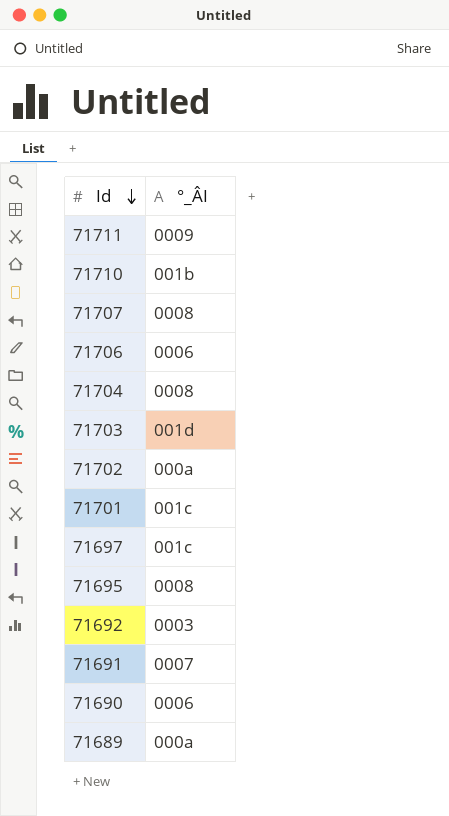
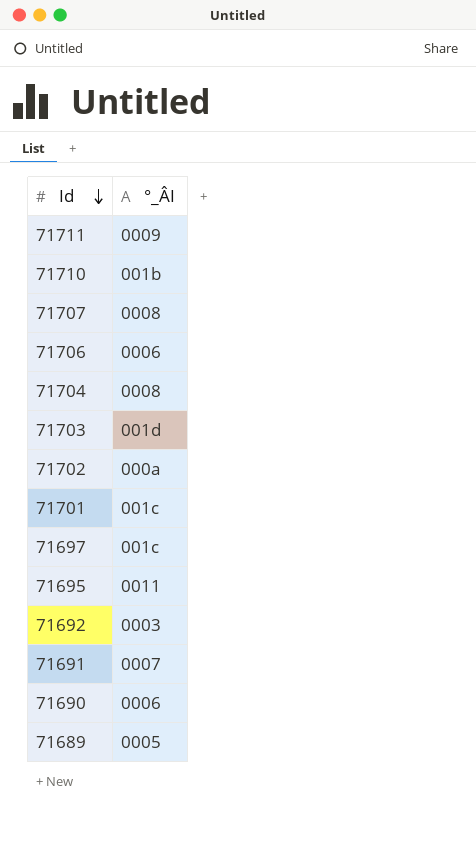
71695 | °_ÂI: 0008 -> 0011
71689 | °_ÂI: 000a -> 0005

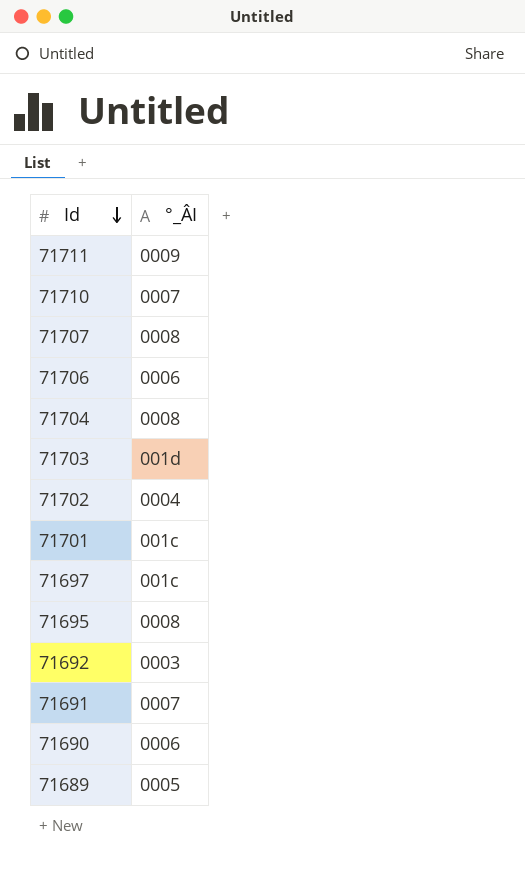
71710 | °_ÂI: 001b -> 0007
71702 | °_ÂI: 000a -> 0004
71695 | °_ÂI: 0011 -> 0008

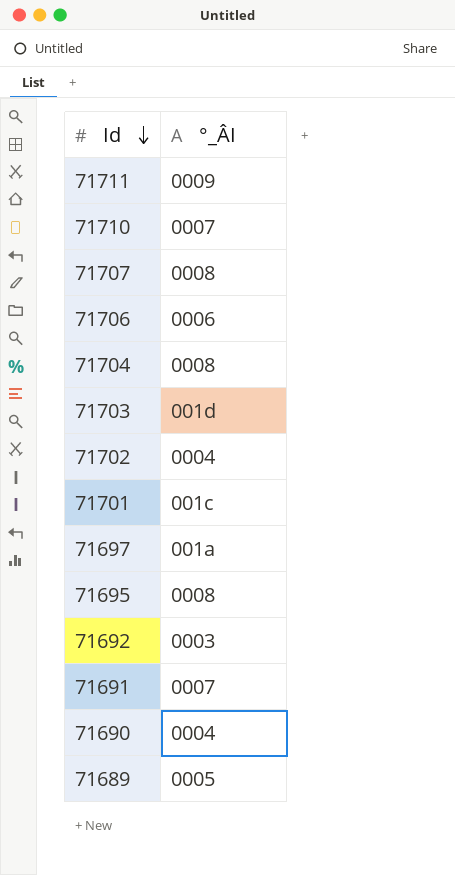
71697 | °_ÂI: 001c -> 001a
71690 | °_ÂI: 0006 -> 0004

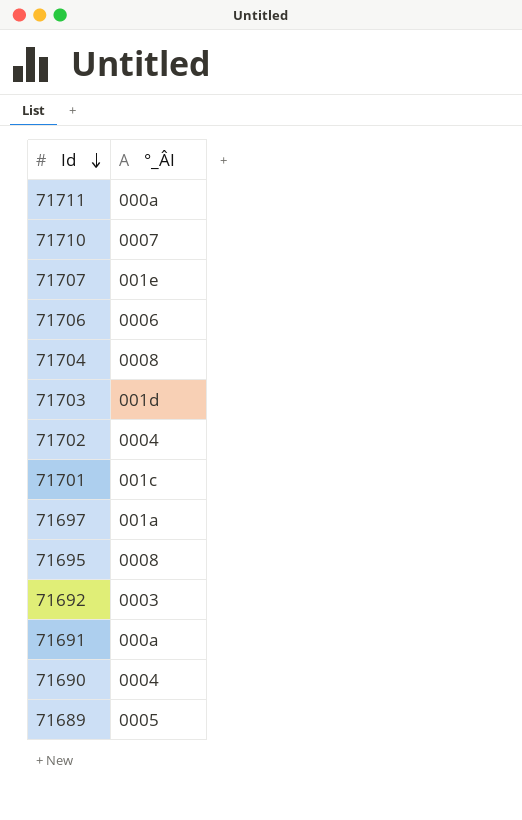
71711 | °_ÂI: 0009 -> 000a
71707 | °_ÂI: 0008 -> 001e
71691 | °_ÂI: 0007 -> 000a

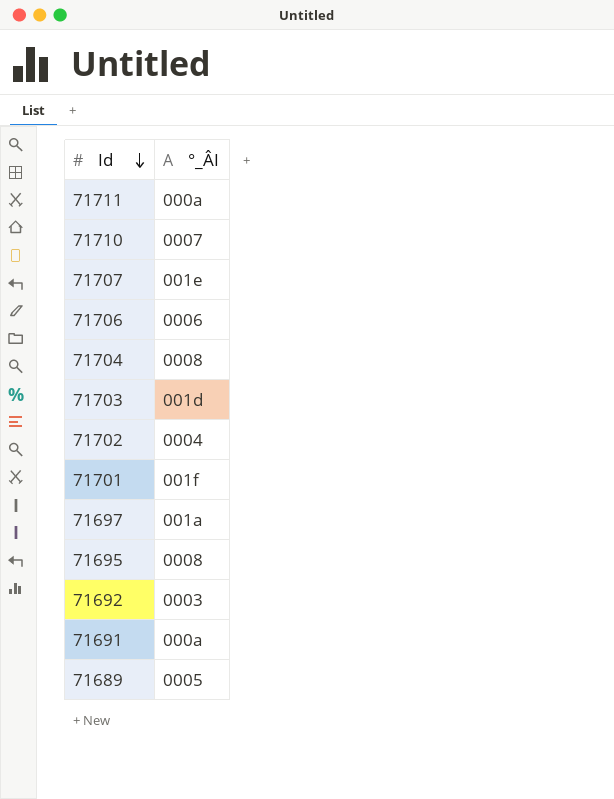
row 71690: 0004 -> none
71701 | °_ÂI: 001c -> 001f

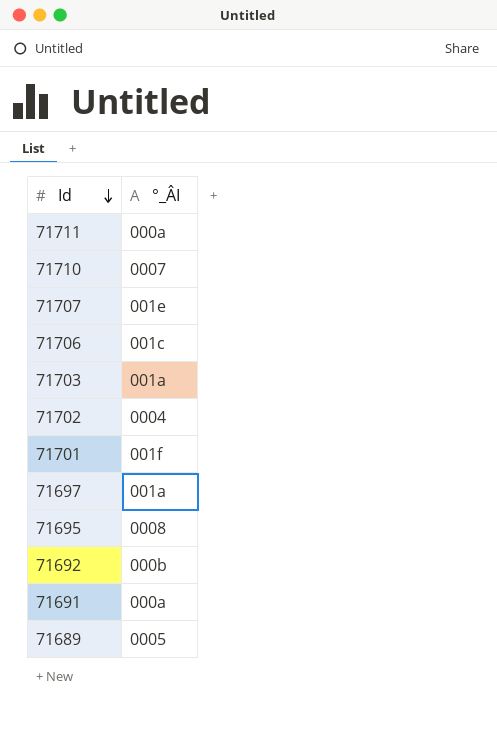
row 71704: 0008 -> none
71706 | °_ÂI: 0006 -> 001c
71703 | °_ÂI: 001d -> 001a
71692 | °_ÂI: 0003 -> 000b

